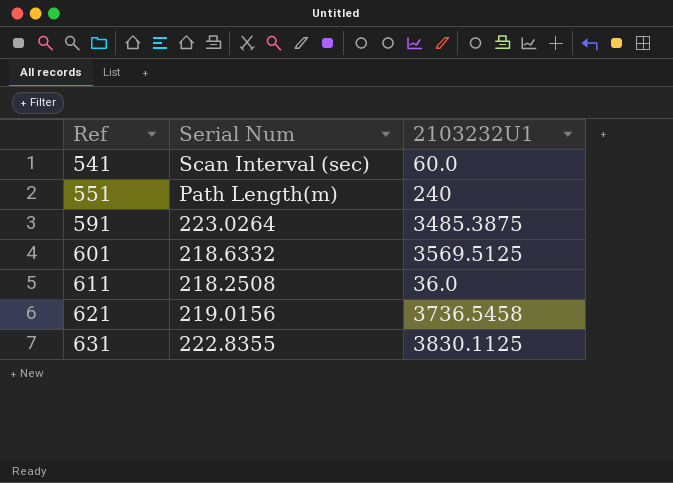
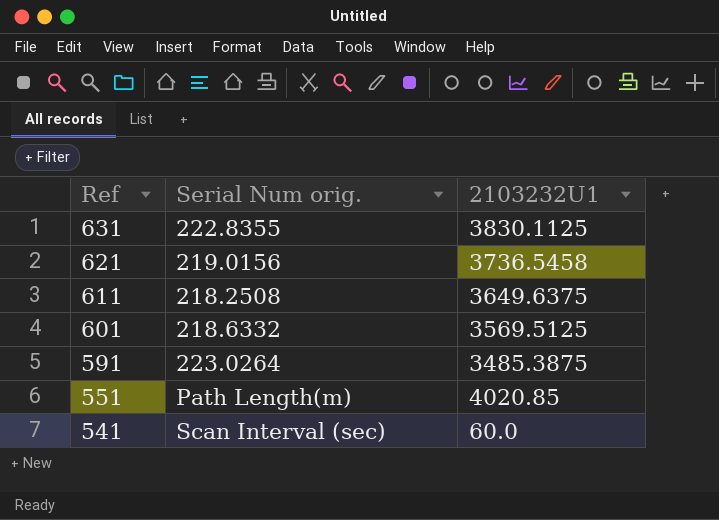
row order: Ref ascending -> Ref descending
column name: Serial Num -> Serial Num orig.
611 | 2103232U1: 36.0 -> 3649.6375
551 | 2103232U1: 240 -> 4020.85

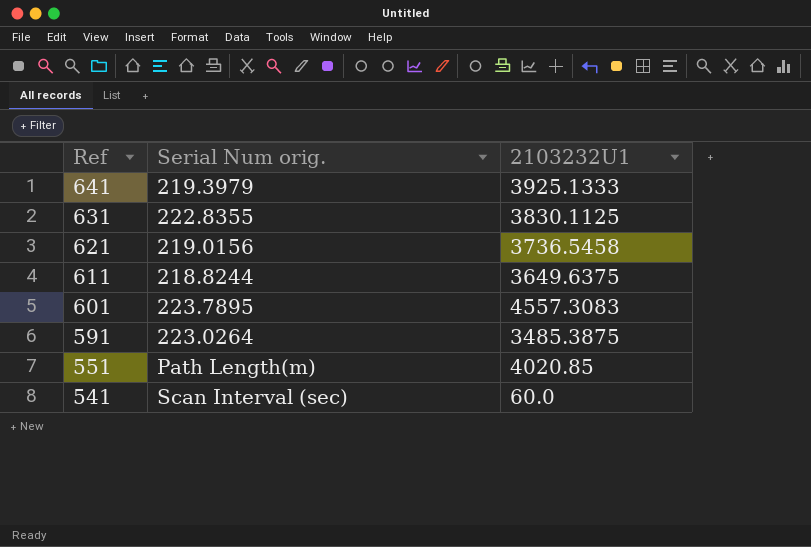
row 641: none -> 219.3979 | 3925.1333
611 | Serial Num orig.: 218.2508 -> 218.8244
601 | Serial Num orig.: 218.6332 -> 223.7895
601 | 2103232U1: 3569.5125 -> 4557.3083

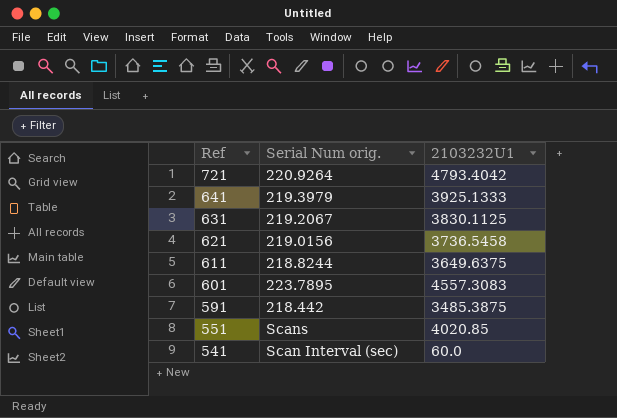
row 721: none -> 220.9264 | 4793.4042
631 | Serial Num orig.: 222.8355 -> 219.2067
591 | Serial Num orig.: 223.0264 -> 218.442
551 | Serial Num orig.: Path Length(m) -> Scans

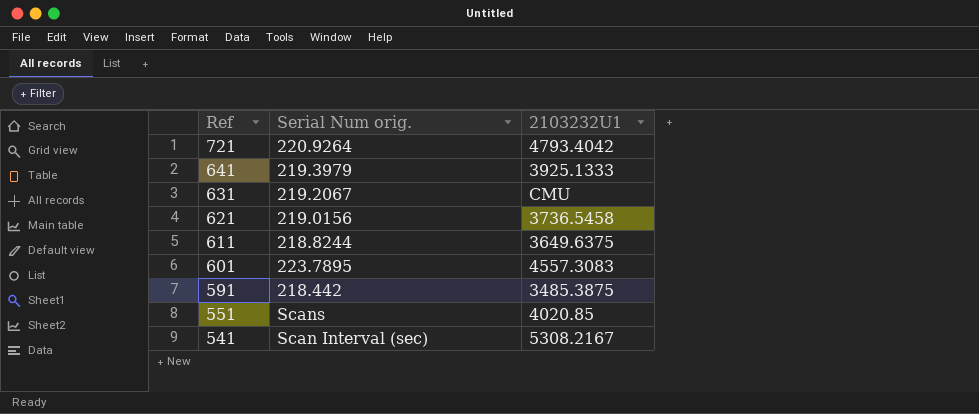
631 | 2103232U1: 3830.1125 -> CMU
541 | 2103232U1: 60.0 -> 5308.2167

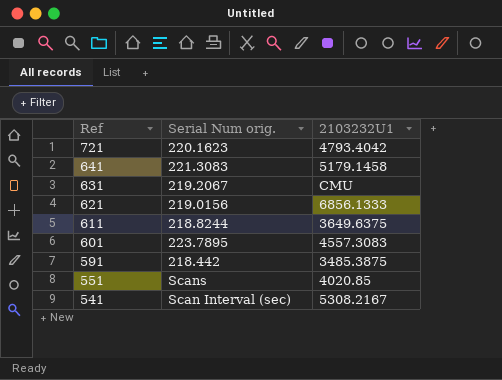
721 | Serial Num orig.: 220.9264 -> 220.1623
641 | Serial Num orig.: 219.3979 -> 221.3083
641 | 2103232U1: 3925.1333 -> 5179.1458
621 | 2103232U1: 3736.5458 -> 6856.1333

